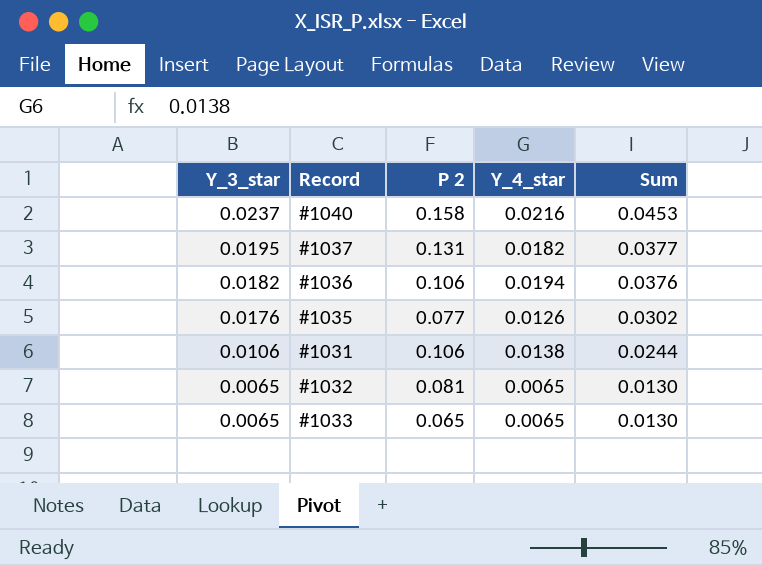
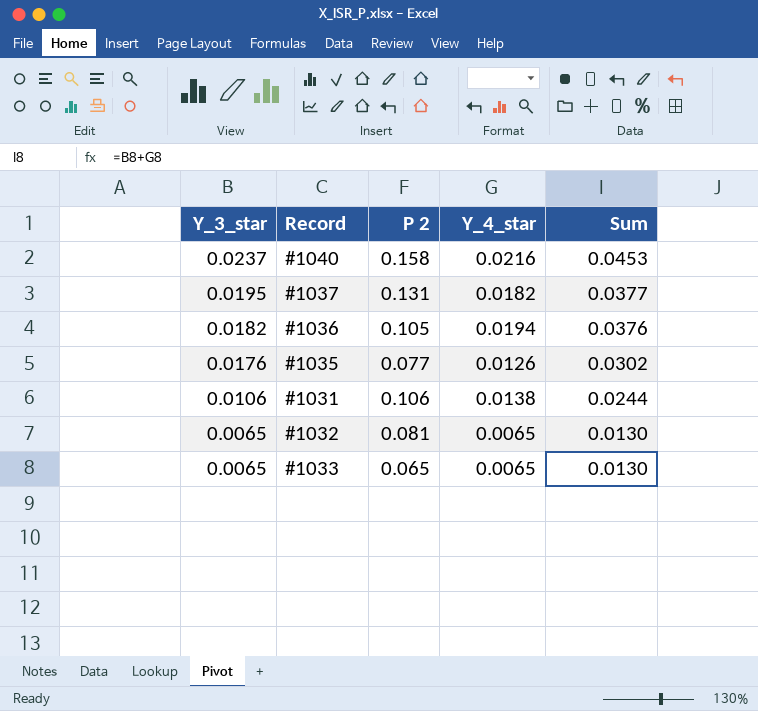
#1036 | P 2: 0.106 -> 0.105

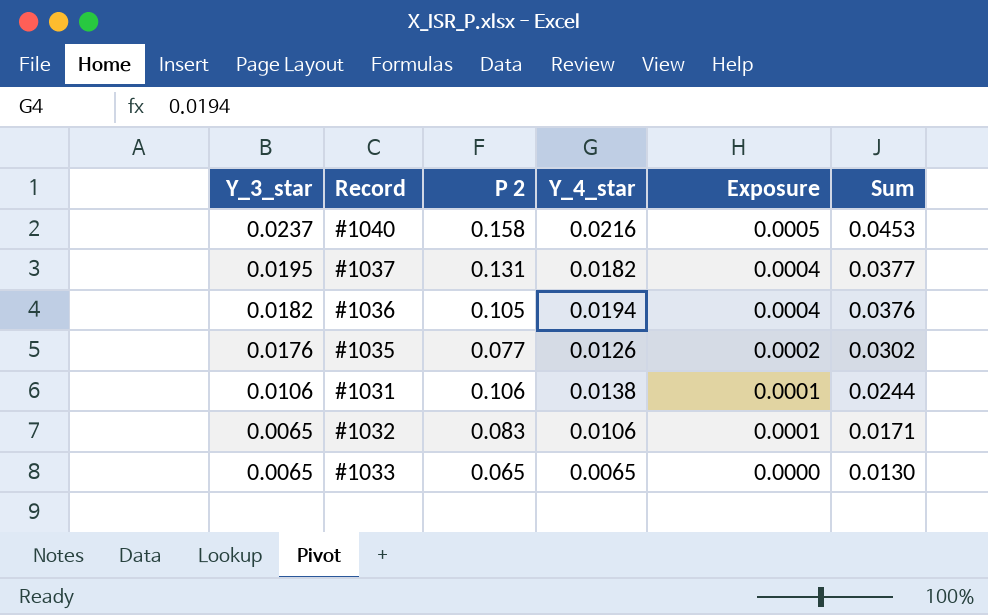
column Exposure | formula: none -> [Y_3_star] * [Y_4_star]
#1032 | P 2: 0.081 -> 0.083
#1032 | Y_4_star: 0.0065 -> 0.0106
#1032 | Sum: 0.0130 -> 0.0171

